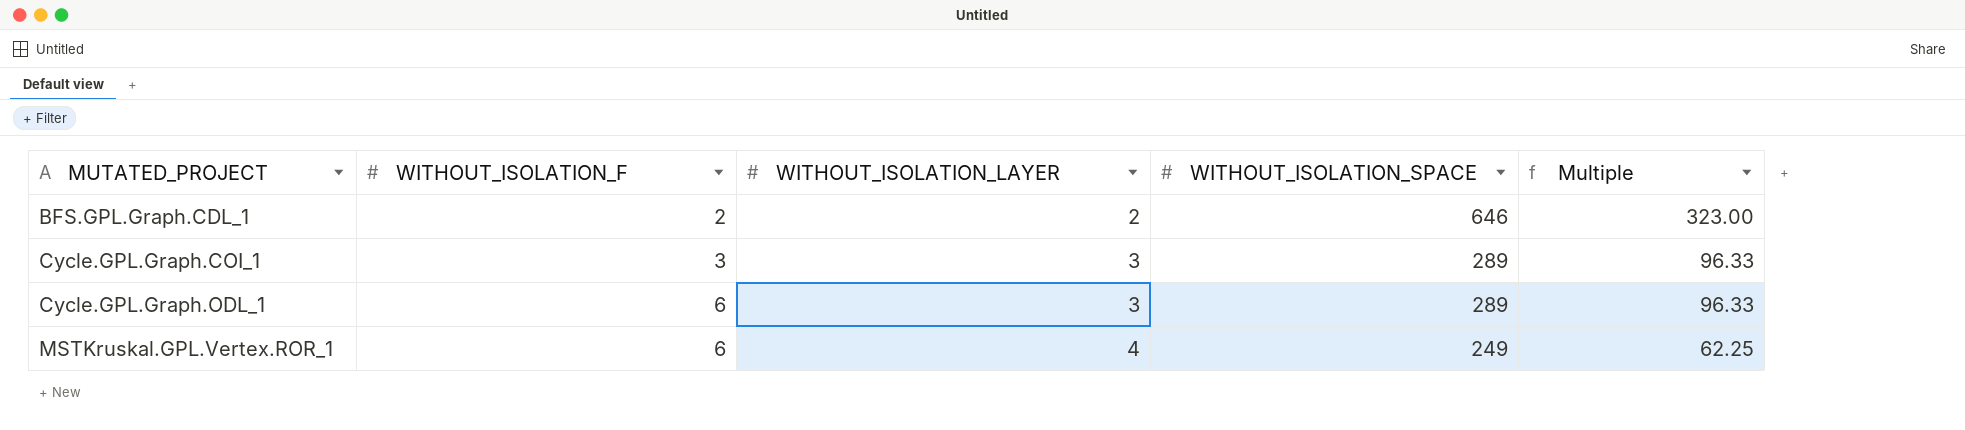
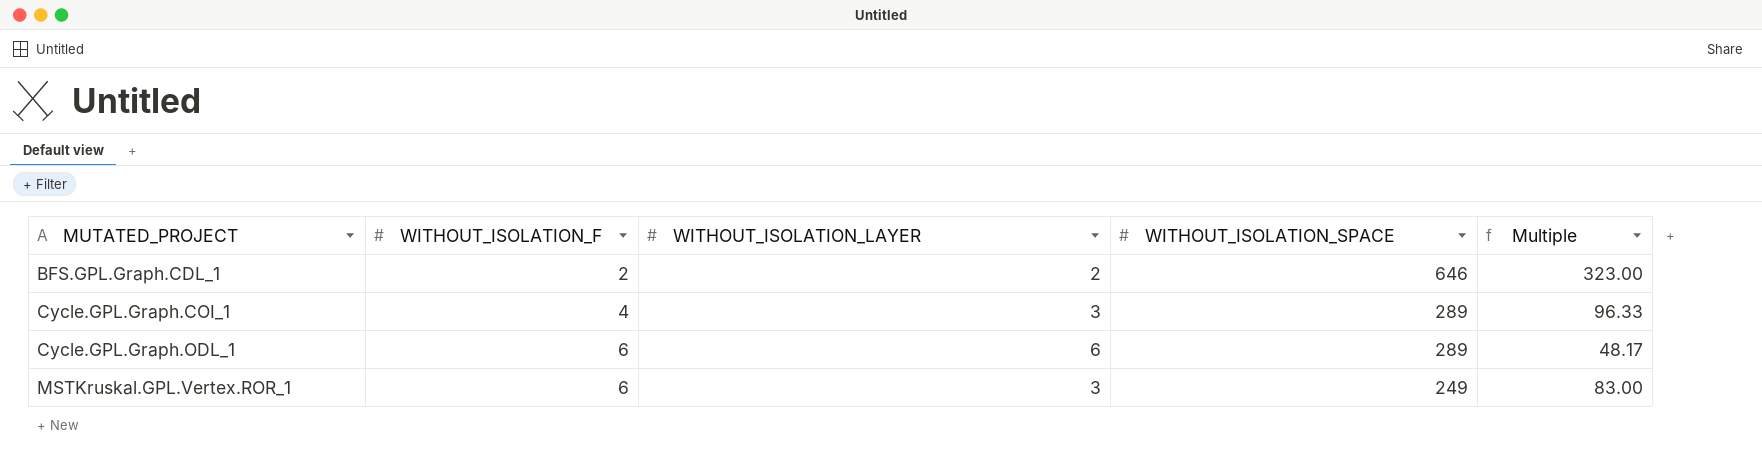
Cycle.GPL.Graph.COI_1 | WITHOUT_ISOLATION_F: 3 -> 4
Cycle.GPL.Graph.ODL_1 | WITHOUT_ISOLATION_LAYER: 3 -> 6
Cycle.GPL.Graph.ODL_1 | Multiple: 96.33 -> 48.17
MSTKruskal.GPL.Vertex.ROR_1 | WITHOUT_ISOLATION_LAYER: 4 -> 3
MSTKruskal.GPL.Vertex.ROR_1 | Multiple: 62.25 -> 83.00

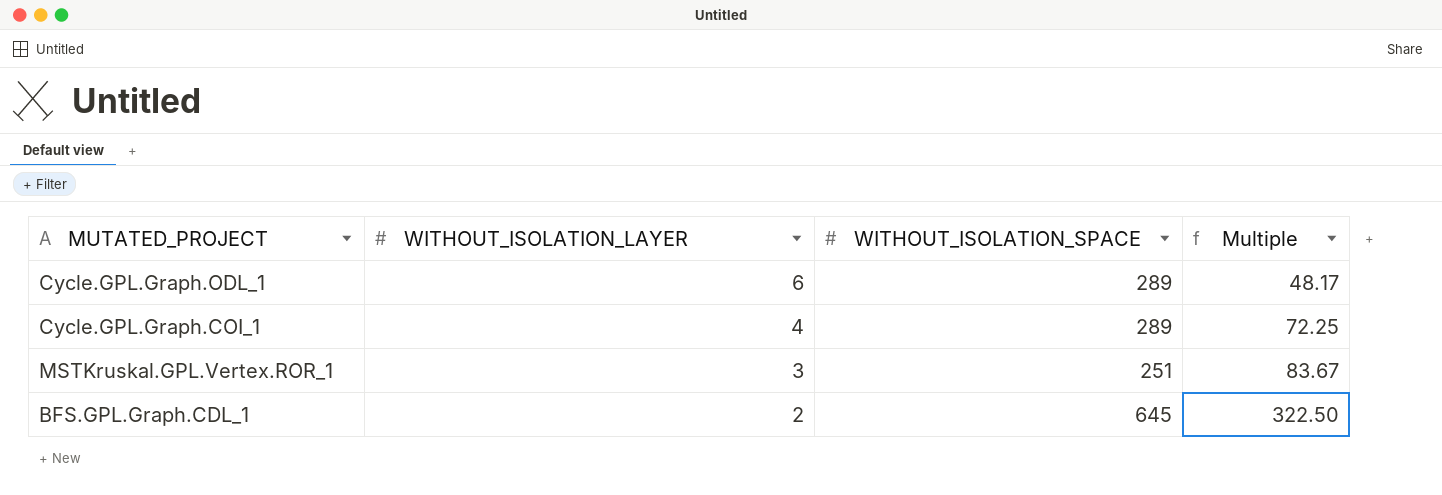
row order: MUTATED_PROJECT ascending -> WITHOUT_ISOLATION_LAYER descending
column WITHOUT_ISOLATION_F | position: 2 -> none
Cycle.GPL.Graph.COI_1 | WITHOUT_ISOLATION_LAYER: 3 -> 4
Cycle.GPL.Graph.COI_1 | Multiple: 96.33 -> 72.25
MSTKruskal.GPL.Vertex.ROR_1 | WITHOUT_ISOLATION_SPACE: 249 -> 251
MSTKruskal.GPL.Vertex.ROR_1 | Multiple: 83.00 -> 83.67
BFS.GPL.Graph.CDL_1 | WITHOUT_ISOLATION_SPACE: 646 -> 645
BFS.GPL.Graph.CDL_1 | Multiple: 323.00 -> 322.50

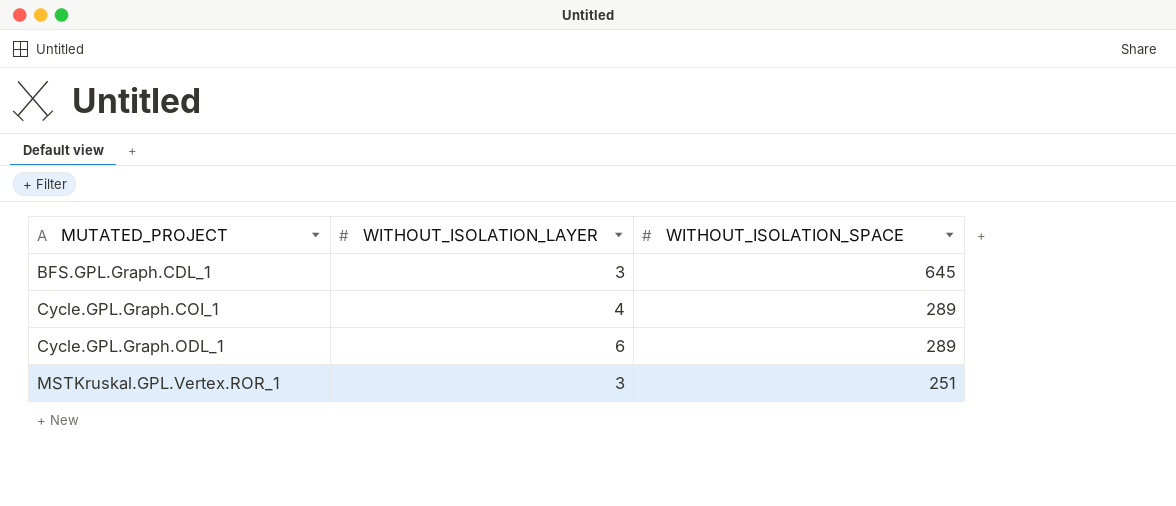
row order: WITHOUT_ISOLATION_LAYER descending -> MUTATED_PROJECT ascending
column Multiple | formula: [WITHOUT_ISOLATION_SPACE] / [WITHOUT_ISOLATION_LAYER] -> none
BFS.GPL.Graph.CDL_1 | WITHOUT_ISOLATION_LAYER: 2 -> 3

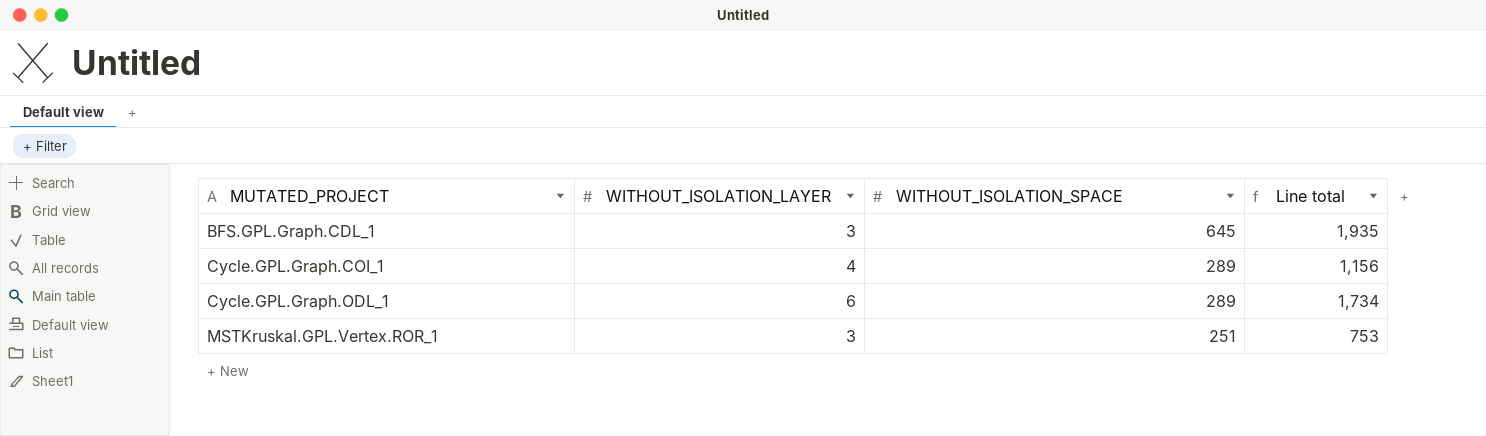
column Line total | formula: none -> [WITHOUT_ISOLATION_LAYER] * [WITHOUT_ISOLATION_SPACE]

